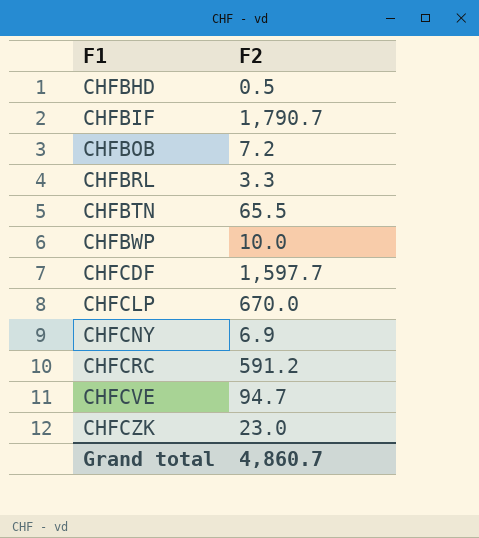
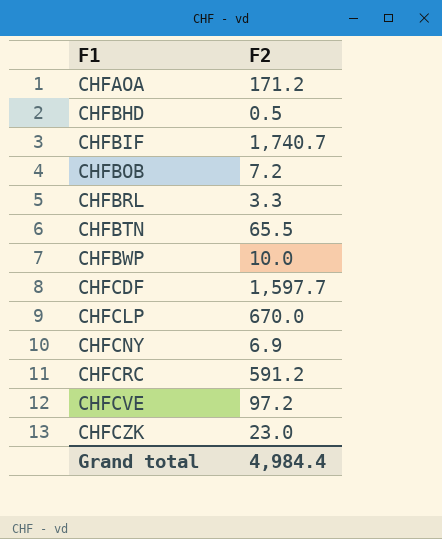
row CHFAOA: none -> 171.2
CHFBIF | F2: 1,790.7 -> 1,740.7
CHFCVE | F2: 94.7 -> 97.2
Grand total | F2: 4,860.7 -> 4,984.4

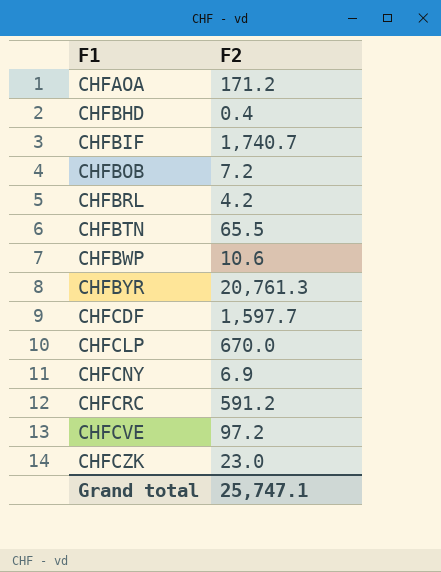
CHFBHD | F2: 0.5 -> 0.4
CHFBRL | F2: 3.3 -> 4.2
CHFBWP | F2: 10.0 -> 10.6
row CHFBYR: none -> 20,761.3
Grand total | F2: 4,984.4 -> 25,747.1

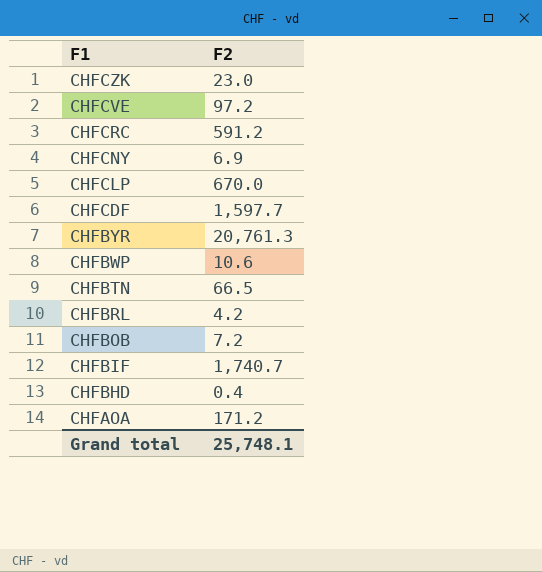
row order: F1 ascending -> F1 descending
CHFBTN | F2: 65.5 -> 66.5
Grand total | F2: 25,747.1 -> 25,748.1

